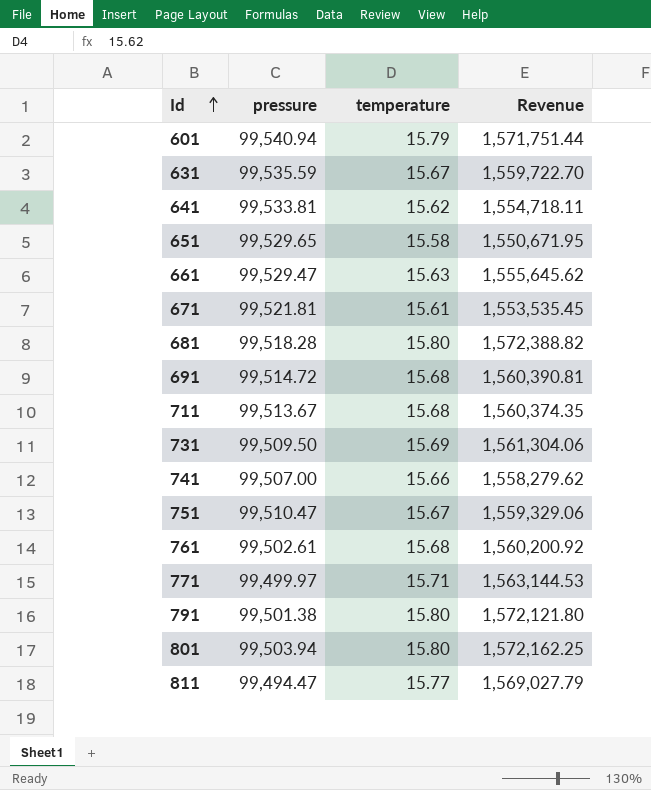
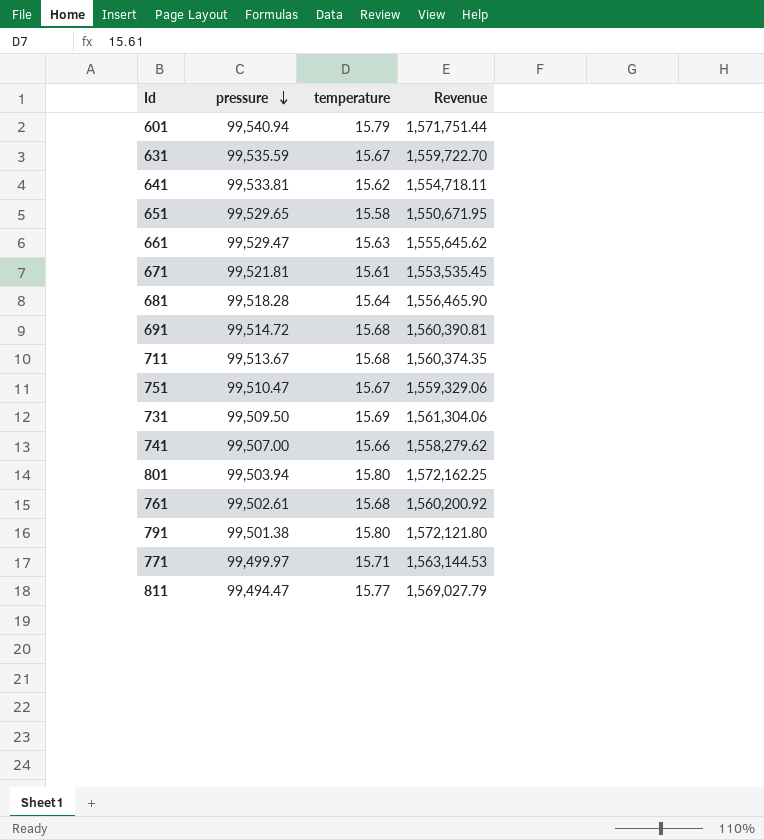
row order: Id ascending -> pressure descending
681 | temperature: 15.80 -> 15.64
681 | Revenue: 1,572,388.82 -> 1,556,465.90

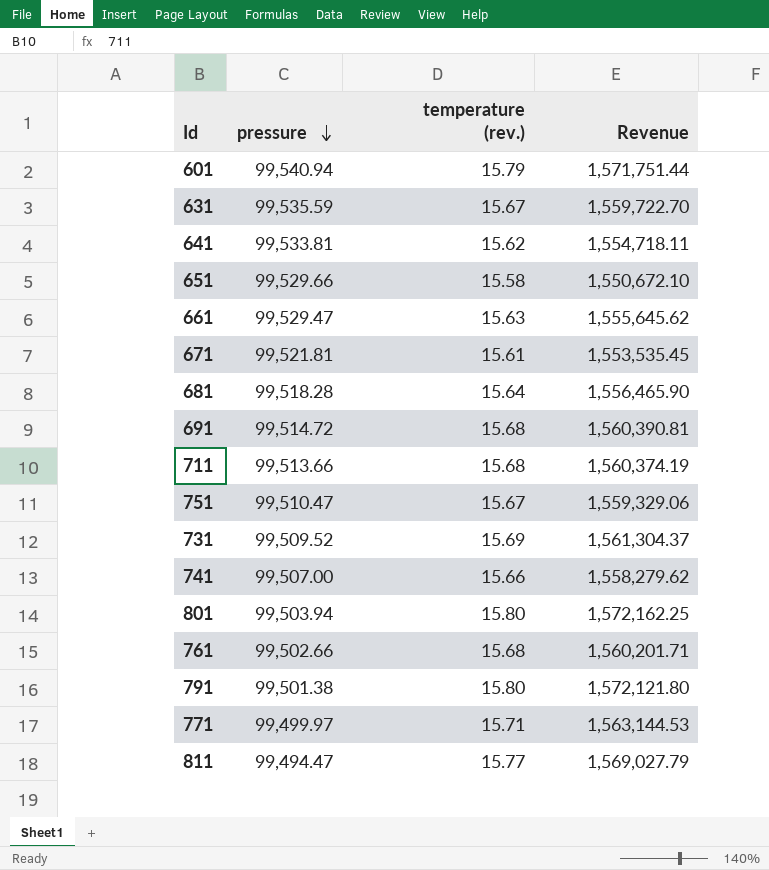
column name: temperature -> temperature (rev.)
651 | pressure: 99,529.65 -> 99,529.66
651 | Revenue: 1,550,671.95 -> 1,550,672.10
711 | pressure: 99,513.67 -> 99,513.66
711 | Revenue: 1,560,374.35 -> 1,560,374.19
731 | pressure: 99,509.50 -> 99,509.52
731 | Revenue: 1,561,304.06 -> 1,561,304.37
761 | pressure: 99,502.61 -> 99,502.66
761 | Revenue: 1,560,200.92 -> 1,560,201.71

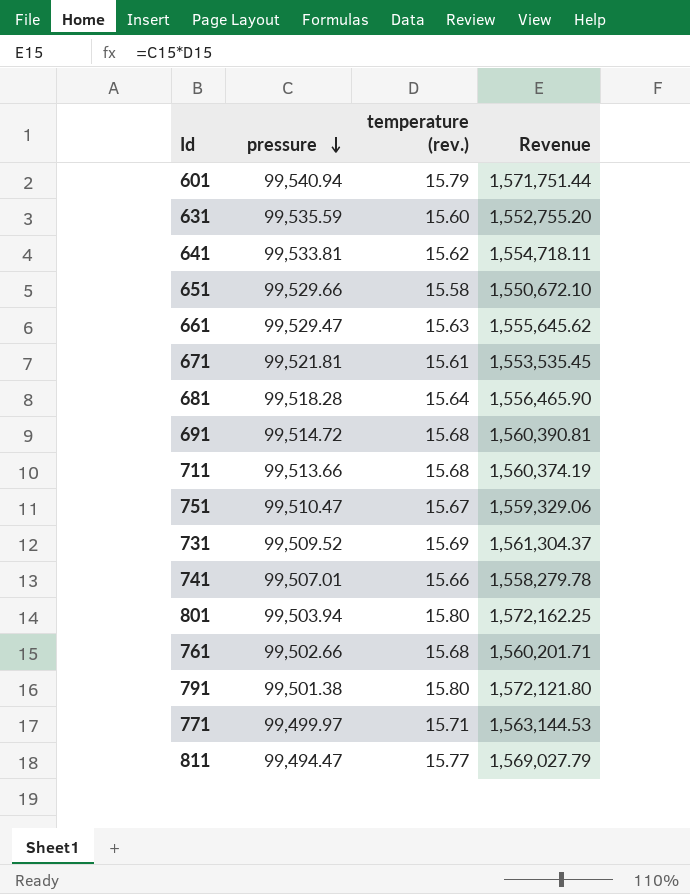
631 | temperature (rev.): 15.67 -> 15.60
631 | Revenue: 1,559,722.70 -> 1,552,755.20
741 | pressure: 99,507.00 -> 99,507.01
741 | Revenue: 1,558,279.62 -> 1,558,279.78

